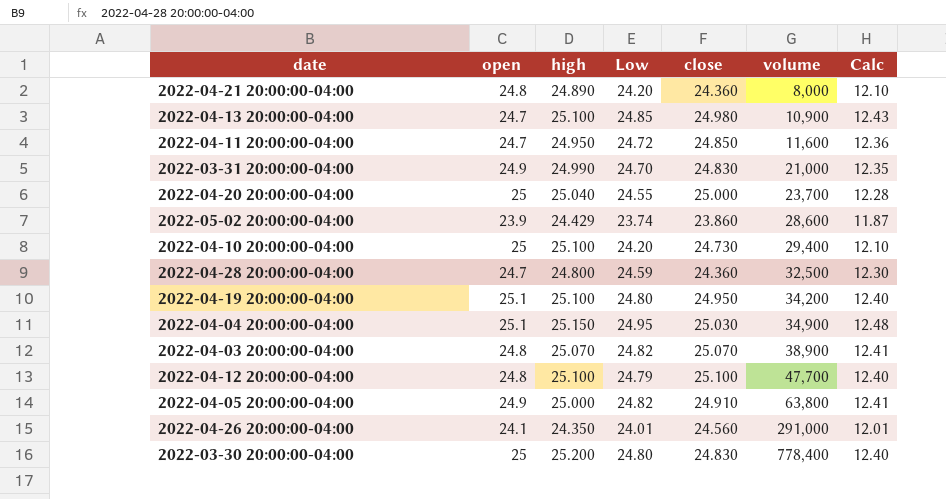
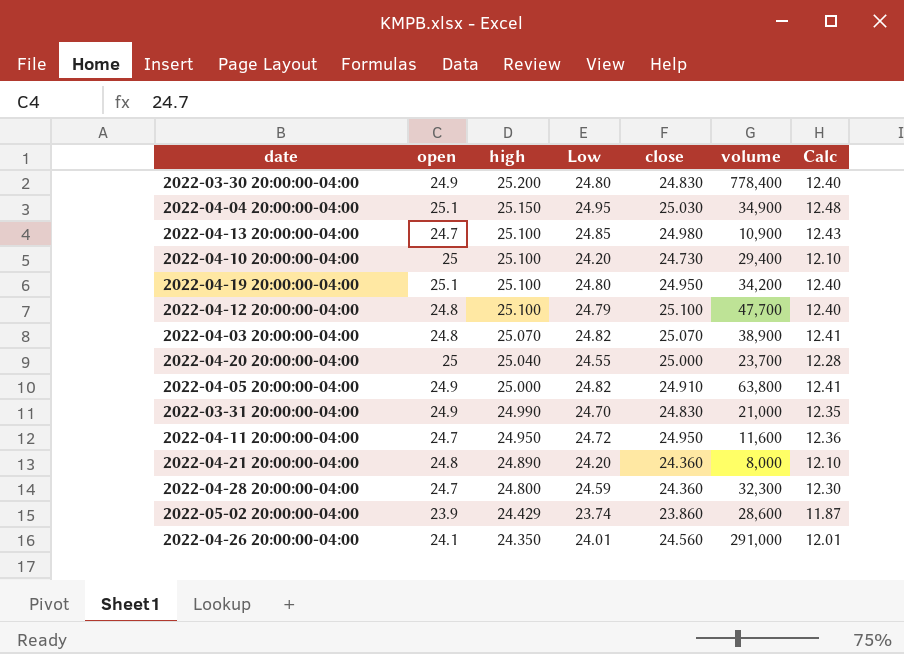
row order: volume ascending -> high descending
2022-03-30 20:00:00-04:00 | open: 25 -> 24.9
2022-04-11 20:00:00-04:00 | close: 24.850 -> 24.950
2022-04-28 20:00:00-04:00 | volume: 32,500 -> 32,300

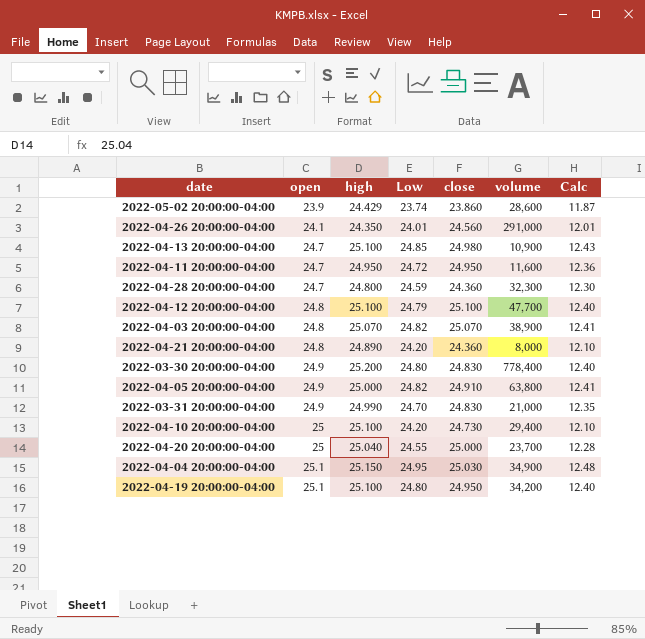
row order: high descending -> open ascending

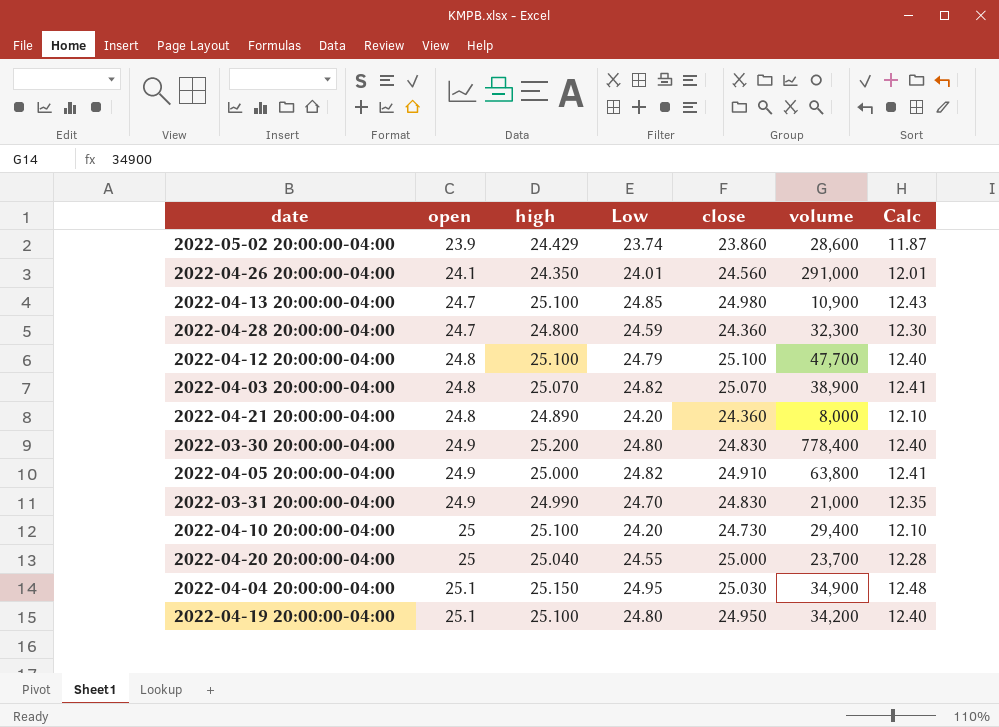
row 2022-04-11 20:00:00-04:00: 24.7 | 24.950 | 24.72 | 24.950 | 11,600 | 12.36 -> none

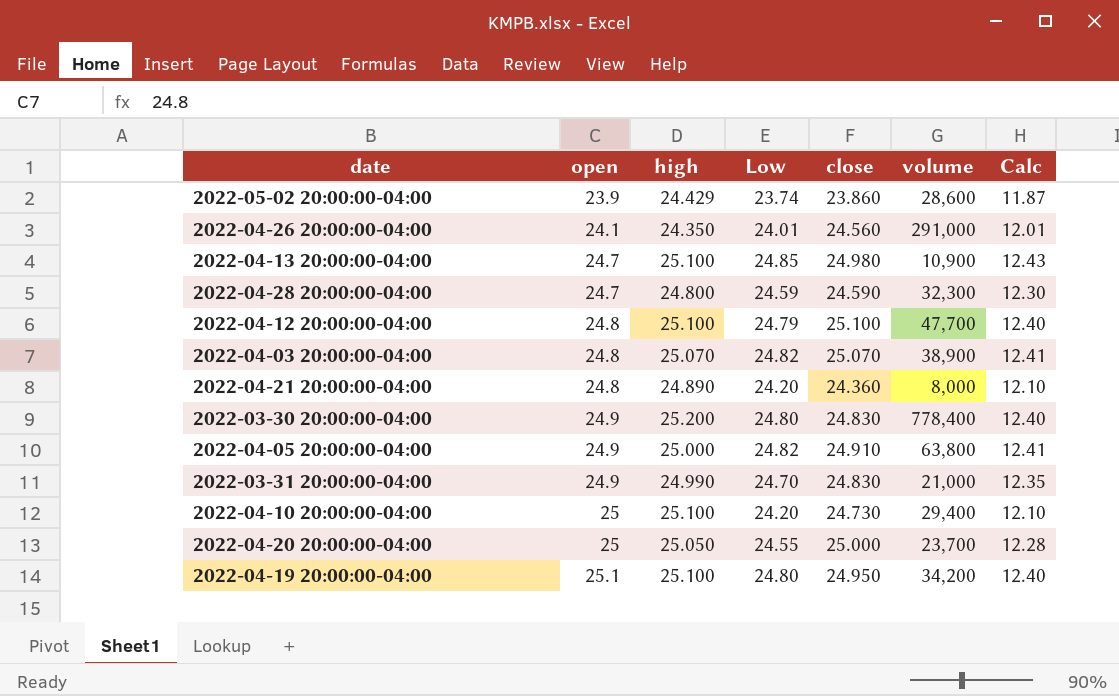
row 2022-04-04 20:00:00-04:00: 25.1 | 25.150 | 24.95 | 25.030 | 34,900 | 12.48 -> none
2022-04-28 20:00:00-04:00 | close: 24.360 -> 24.590
2022-04-20 20:00:00-04:00 | high: 25.040 -> 25.050

